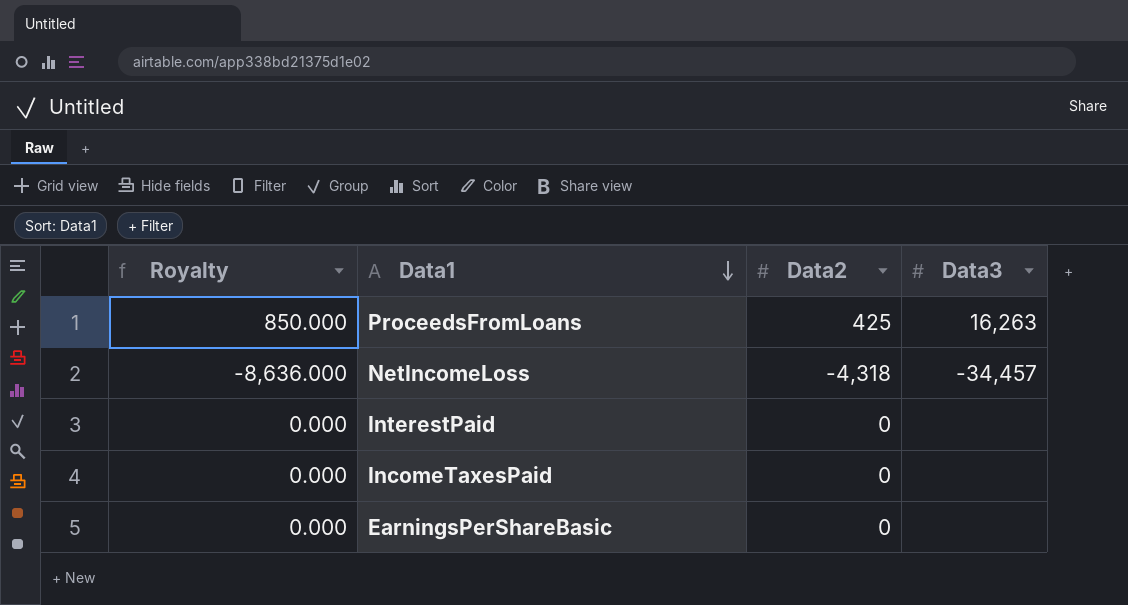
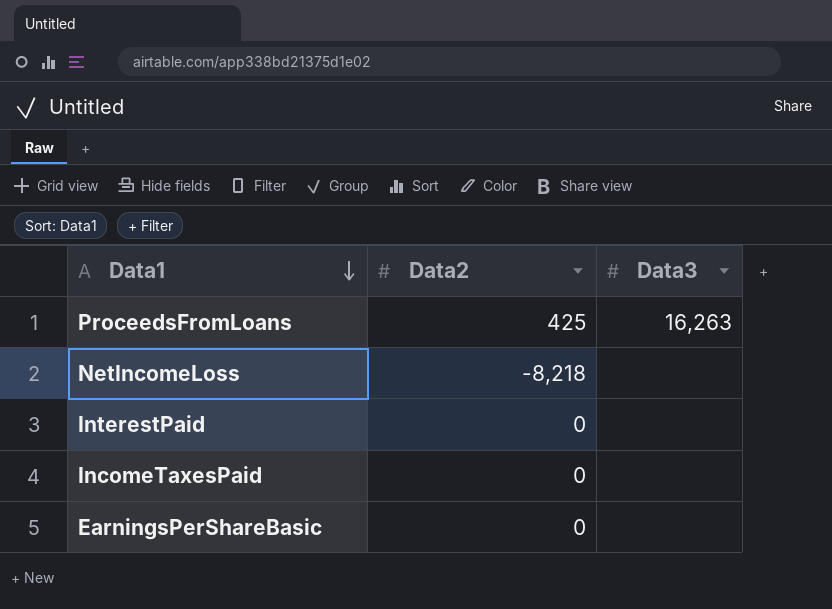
column Royalty | formula: [Data2] * 2 -> none
NetIncomeLoss | Data2: -4,318 -> -8,218
NetIncomeLoss | Data3: -34,457 -> none

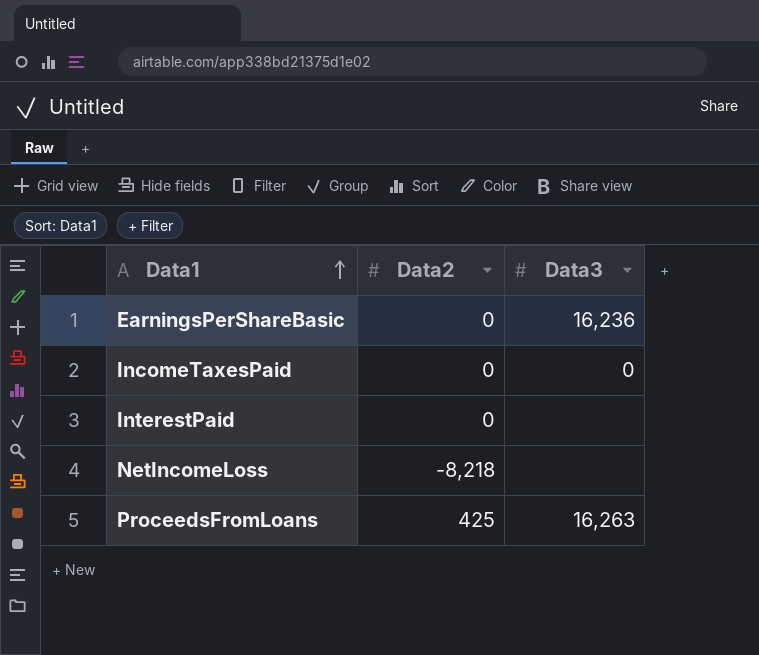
row order: Data1 descending -> Data1 ascending
EarningsPerShareBasic | Data3: none -> 16,236
IncomeTaxesPaid | Data3: none -> 0

